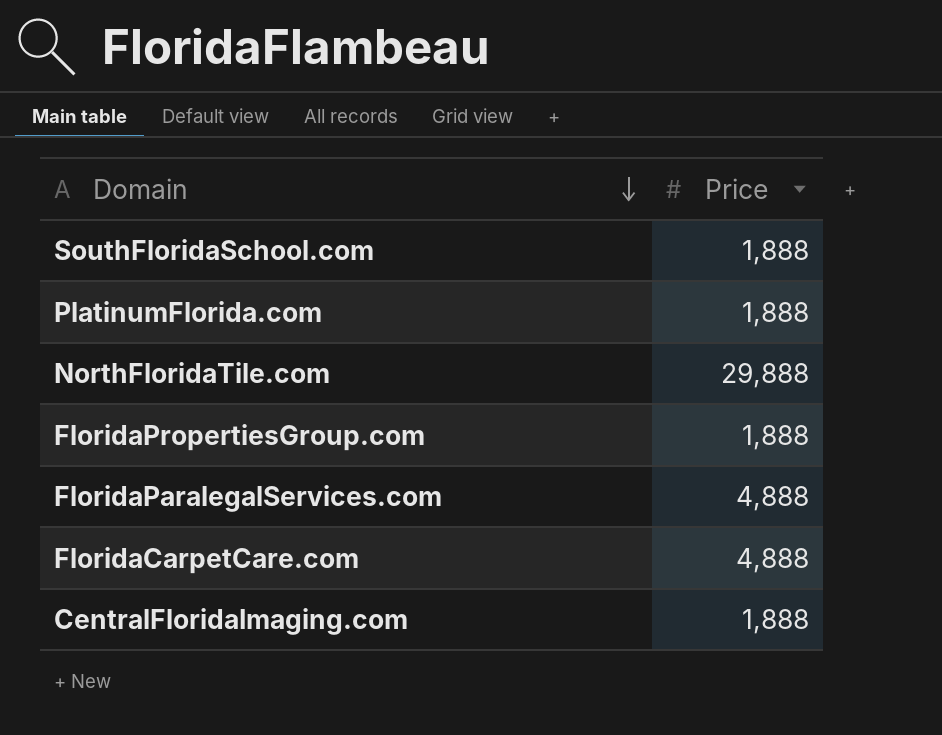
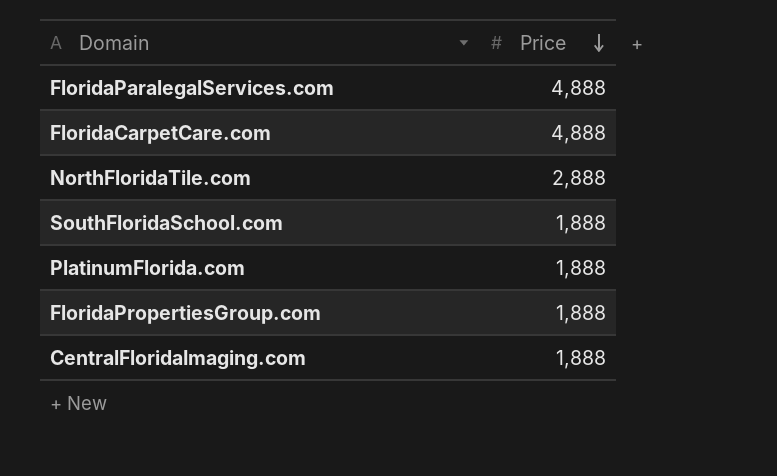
row order: Domain descending -> Price descending
NorthFloridaTile.com | Price: 29,888 -> 2,888

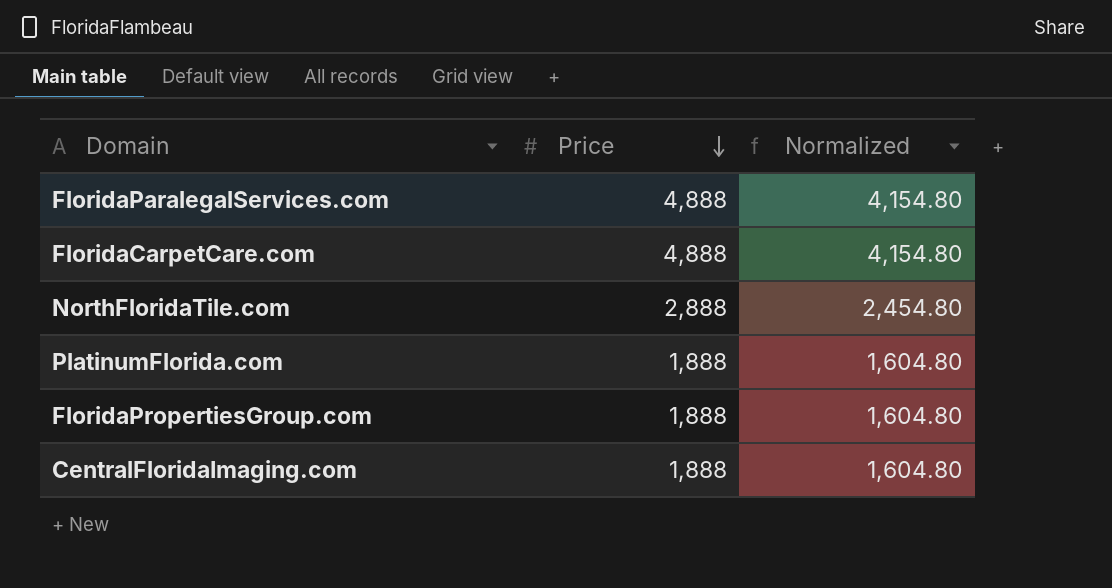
column Normalized | formula: none -> [Price] * 0.85
row SouthFloridaSchool.com: 1,888 -> none

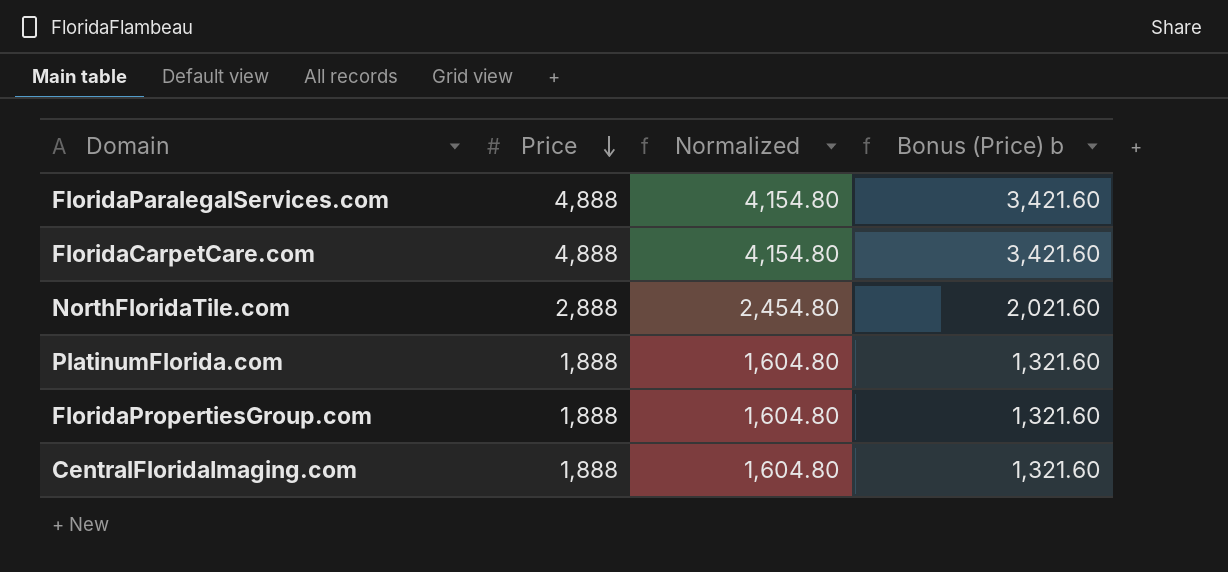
column Bonus (Price) b | formula: none -> [Price] * 0.7

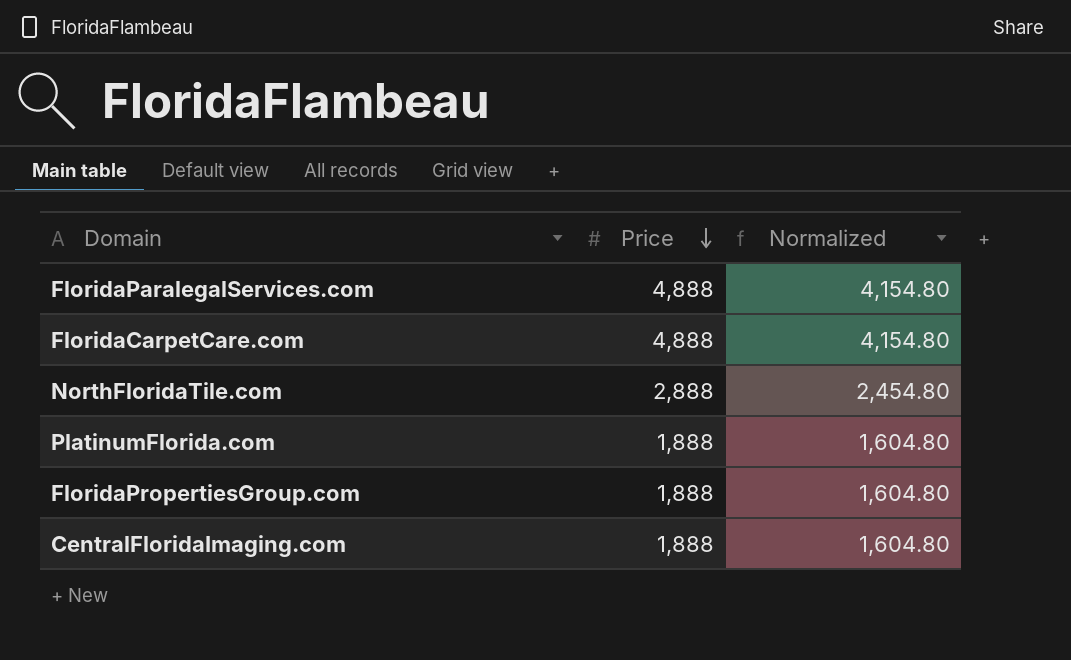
column Bonus (Price) b | formula: [Price] * 0.7 -> none

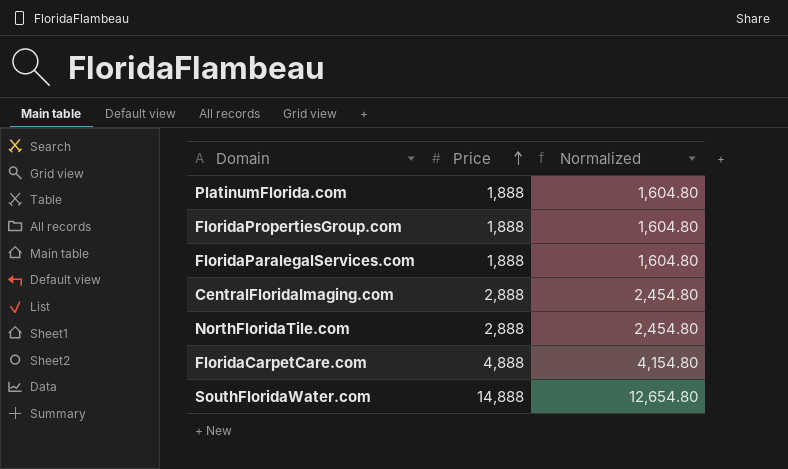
row order: Price descending -> Price ascending
FloridaParalegalServices.com | Price: 4,888 -> 1,888
FloridaParalegalServices.com | Normalized: 4,154.80 -> 1,604.80
CentralFloridaImaging.com | Price: 1,888 -> 2,888
CentralFloridaImaging.com | Normalized: 1,604.80 -> 2,454.80
row SouthFloridaWater.com: none -> 14,888 | 12,654.80

